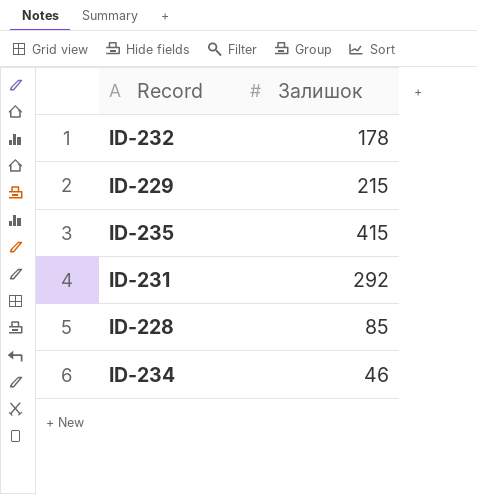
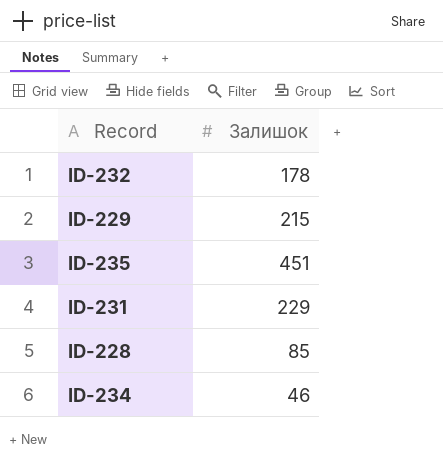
ID-235 | Залишок: 415 -> 451
ID-231 | Залишок: 292 -> 229

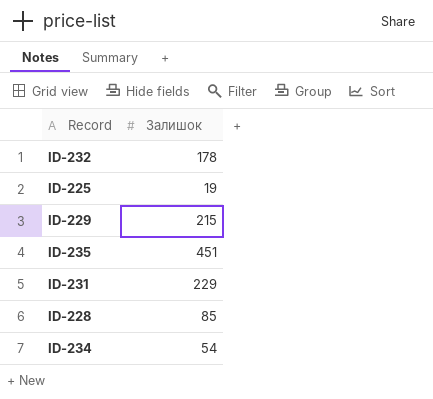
row ID-225: none -> 19
ID-234 | Залишок: 46 -> 54

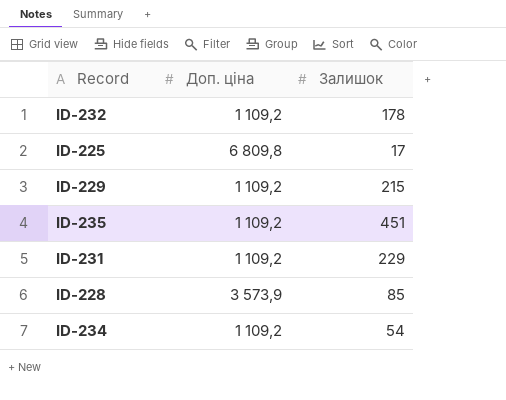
column Доп. ціна | position: none -> 2
ID-225 | Залишок: 19 -> 17

